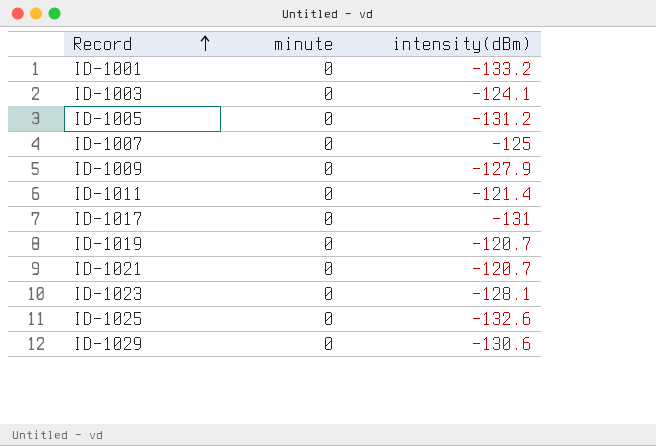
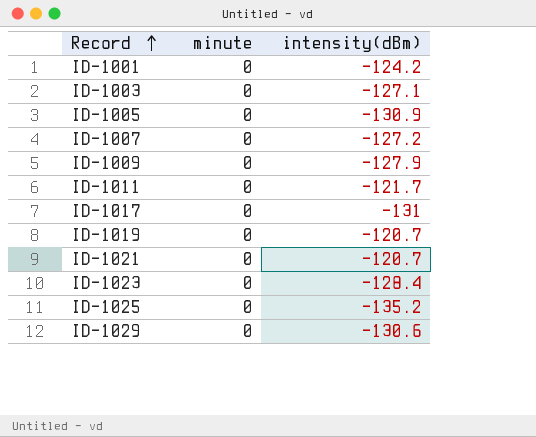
ID-1001 | intensity(dBm): -133.2 -> -124.2
ID-1003 | intensity(dBm): -124.1 -> -127.1
ID-1005 | intensity(dBm): -131.2 -> -130.9
ID-1007 | intensity(dBm): -125 -> -127.2
ID-1011 | intensity(dBm): -121.4 -> -121.7
ID-1023 | intensity(dBm): -128.1 -> -128.4
ID-1025 | intensity(dBm): -132.6 -> -135.2

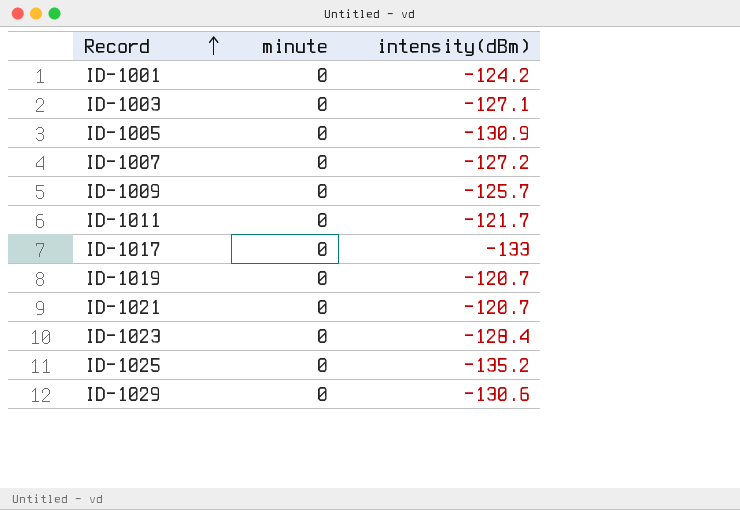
ID-1009 | intensity(dBm): -127.9 -> -125.7
ID-1017 | intensity(dBm): -131 -> -133

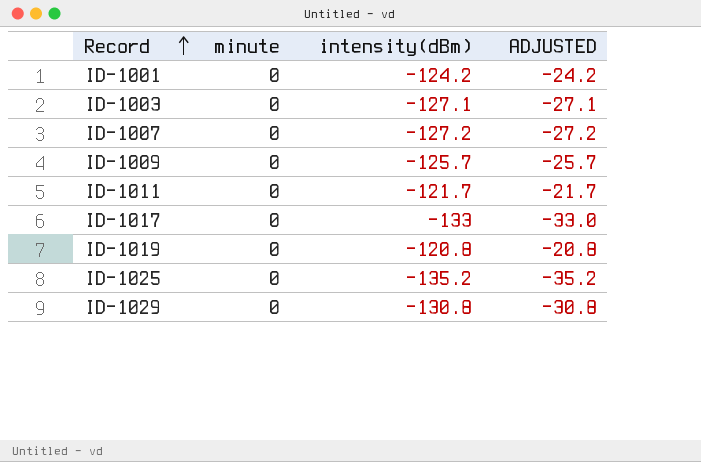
column ADJUSTED | formula: none -> [intensity(dBm)] + 100
row ID-1005: 0 | -130.9 -> none
row ID-1021: 0 | -120.7 -> none
row ID-1023: 0 | -128.4 -> none
ID-1019 | intensity(dBm): -120.7 -> -120.8
ID-1029 | intensity(dBm): -130.6 -> -130.8

